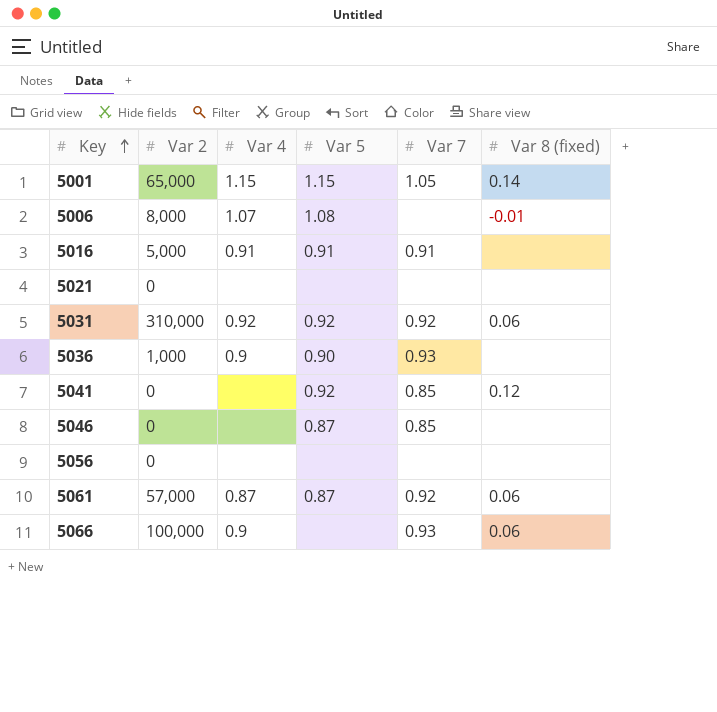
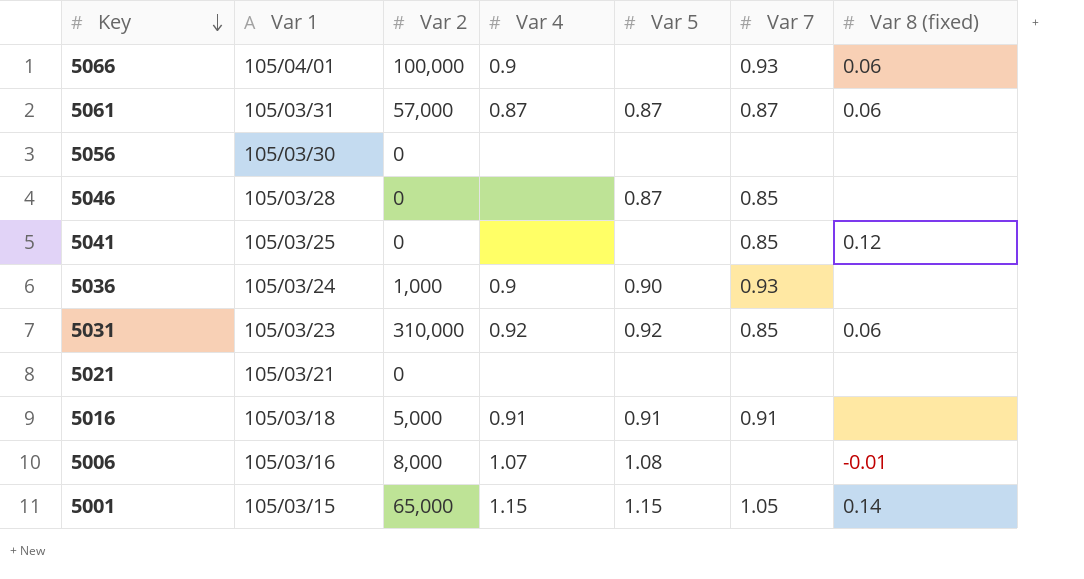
row order: Key ascending -> Key descending
column Var 1 | position: none -> 2
5061 | Var 7: 0.92 -> 0.87
5041 | Var 5: 0.92 -> none
5031 | Var 7: 0.92 -> 0.85

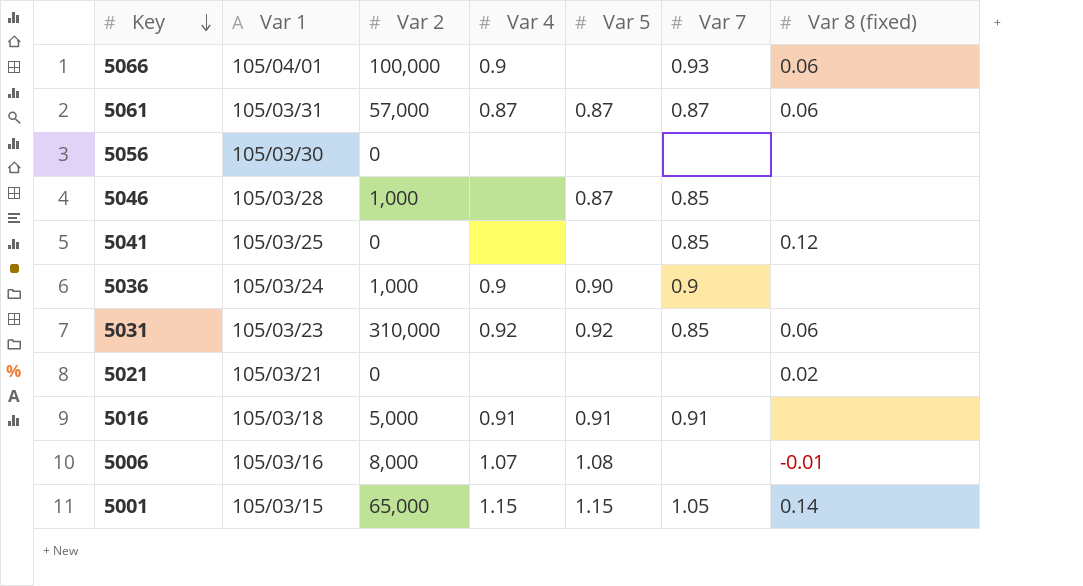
5046 | Var 2: 0 -> 1,000
5036 | Var 7: 0.93 -> 0.9
5021 | Var 8 (fixed): none -> 0.02

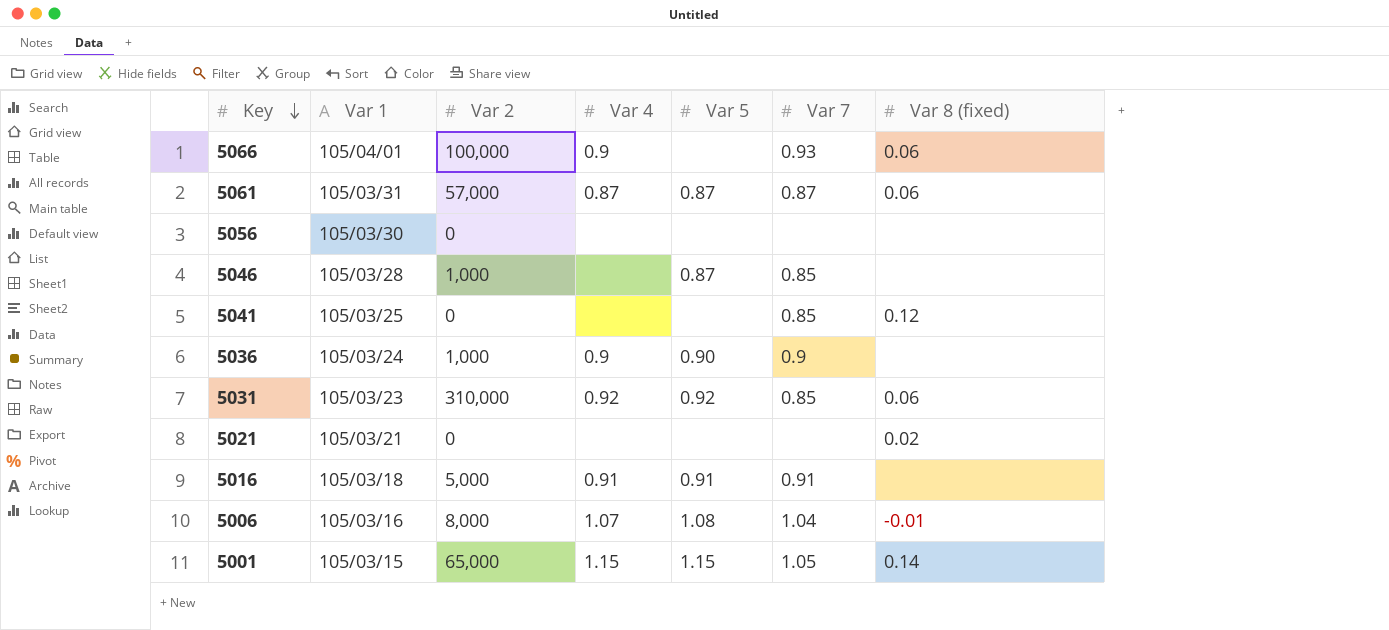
5006 | Var 7: none -> 1.04

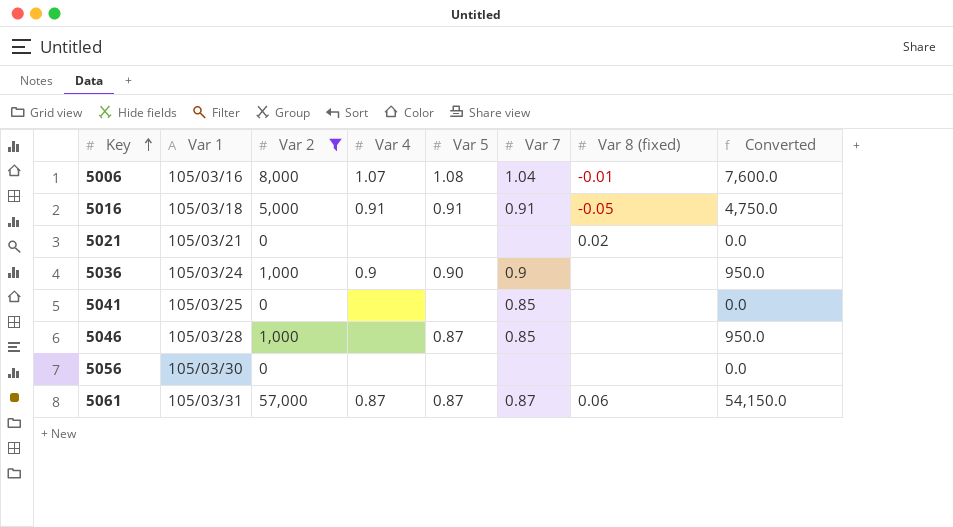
filter: none -> Var 2 <= 57,000
row order: Key descending -> Key ascending
column Converted | formula: none -> [Var 2] * 0.95
5016 | Var 8 (fixed): none -> -0.05
5041 | Var 8 (fixed): 0.12 -> none

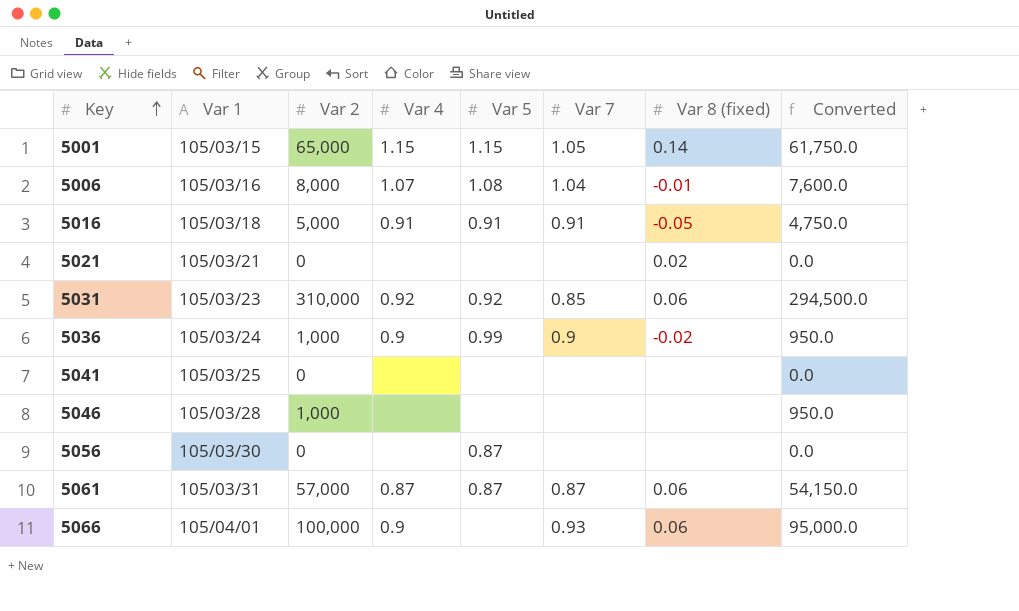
filter: Var 2 <= 57,000 -> none
5036 | Var 5: 0.90 -> 0.99
5036 | Var 8 (fixed): none -> -0.02
5041 | Var 7: 0.85 -> none
5046 | Var 5: 0.87 -> none
5046 | Var 7: 0.85 -> none
5056 | Var 5: none -> 0.87

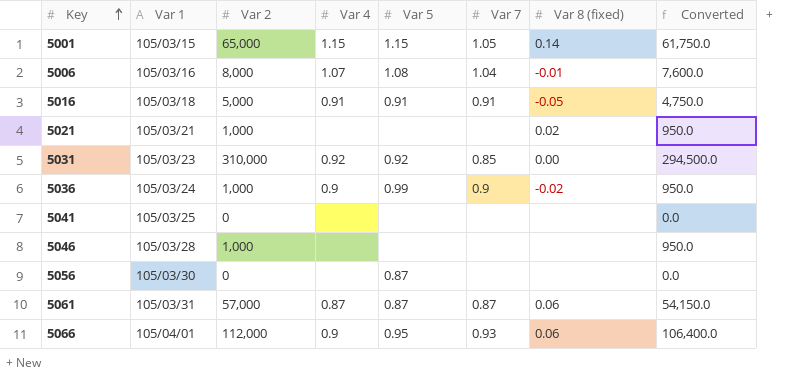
5021 | Var 2: 0 -> 1,000
5021 | Converted: 0.0 -> 950.0
5031 | Var 8 (fixed): 0.06 -> 0.00
5066 | Var 2: 100,000 -> 112,000
5066 | Var 5: none -> 0.95
5066 | Converted: 95,000.0 -> 106,400.0

